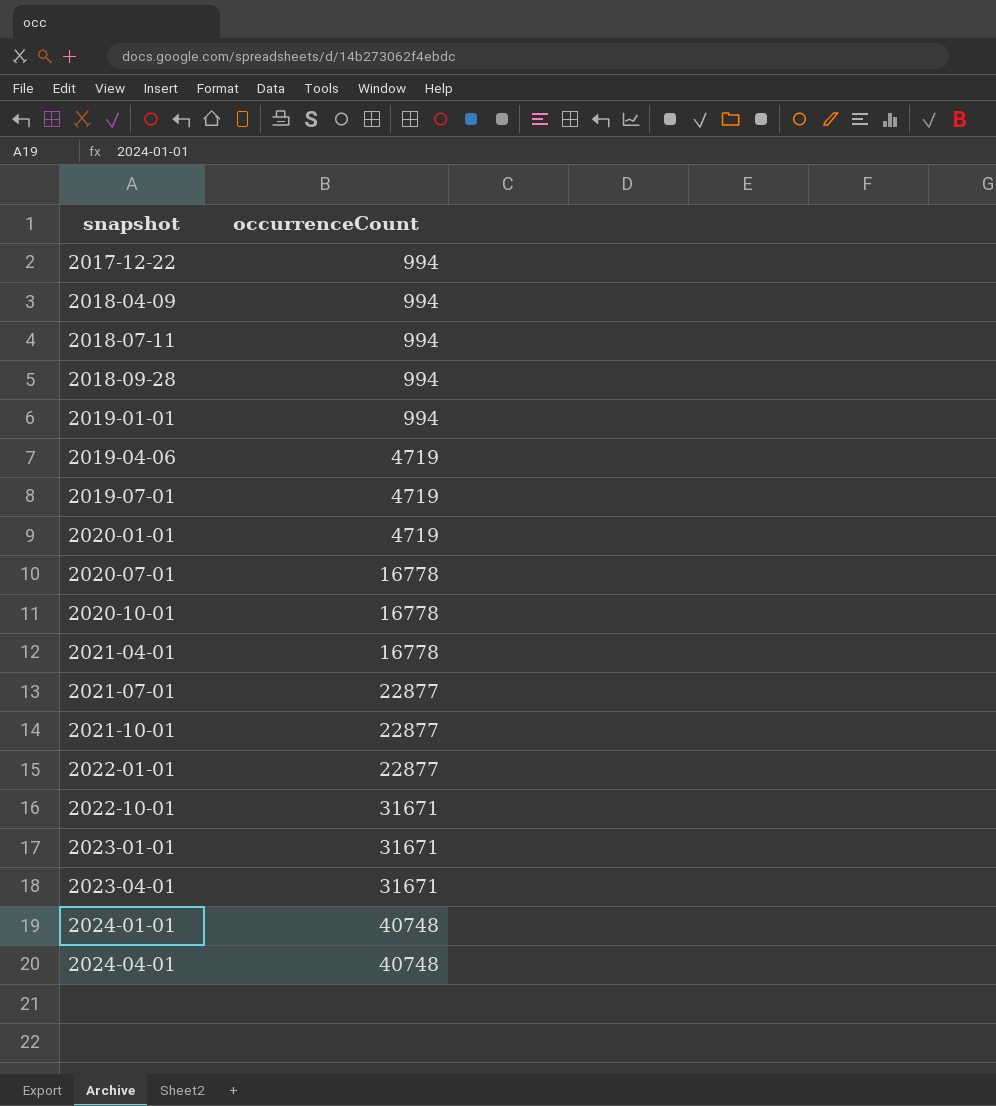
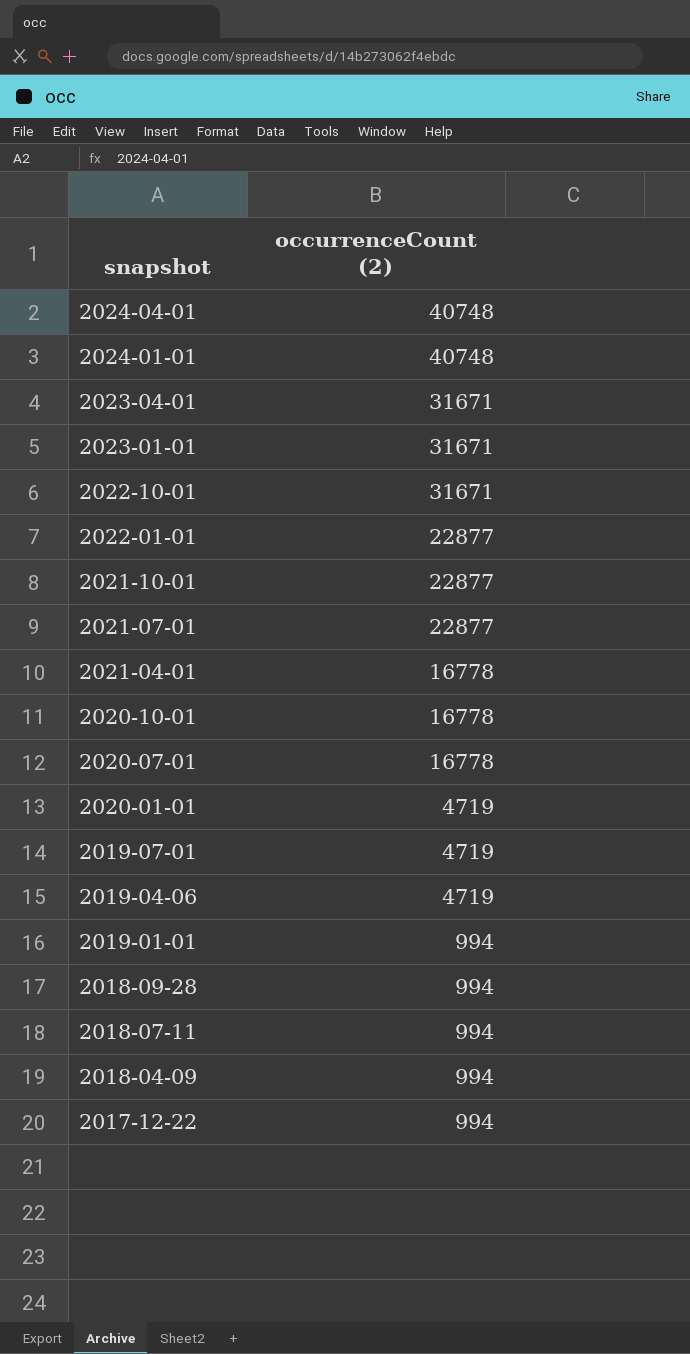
row order: snapshot ascending -> snapshot descending
column name: occurrenceCount -> occurrenceCount (2)

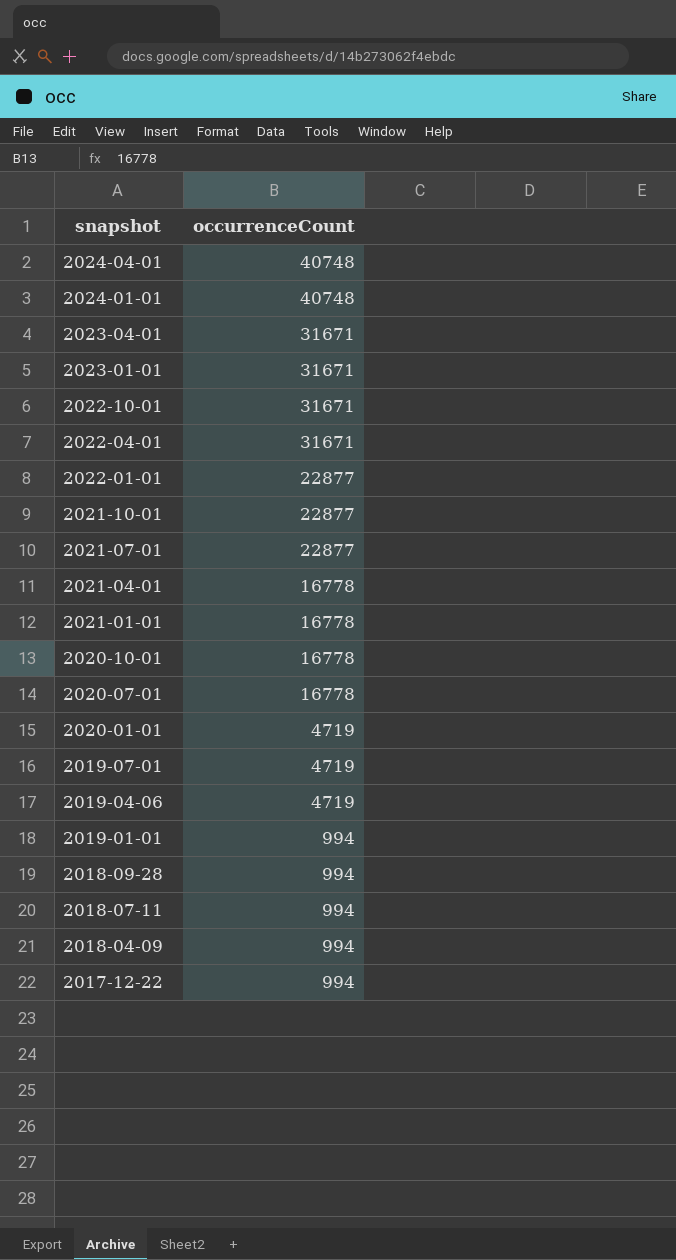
column name: occurrenceCount (2) -> occurrenceCount
row 2022-04-01: none -> 31671
row 2021-01-01: none -> 16778

